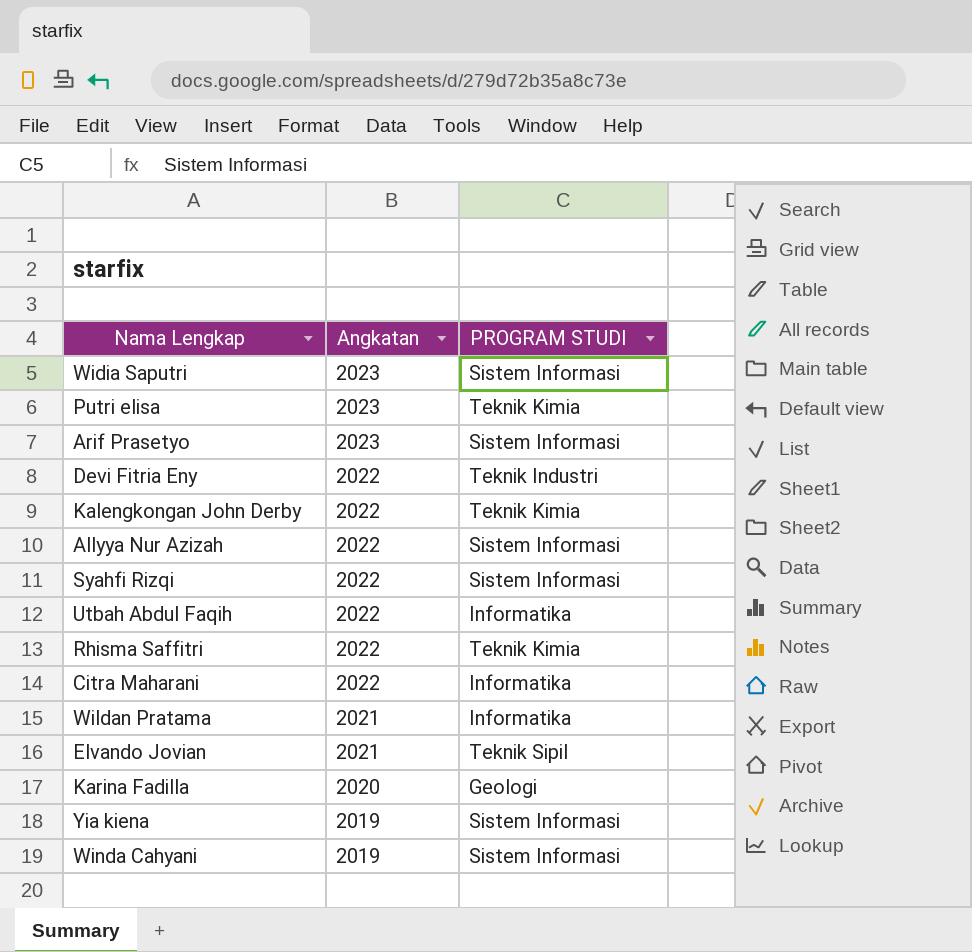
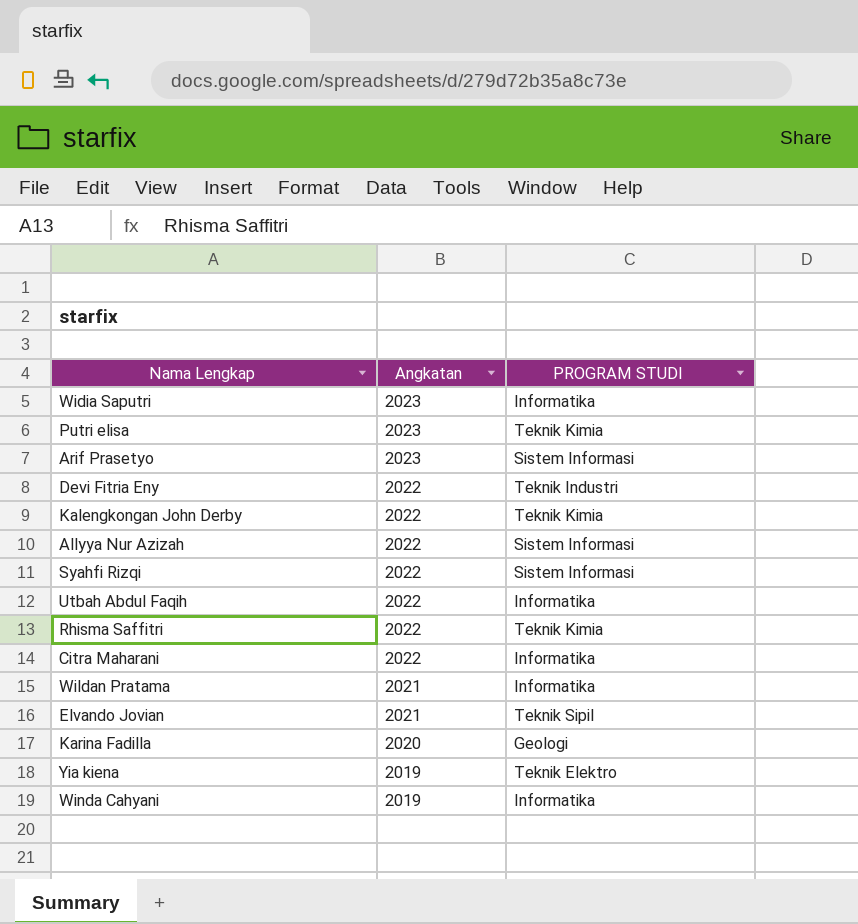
Widia Saputri | PROGRAM STUDI: Sistem Informasi -> Informatika
Yia kiena | PROGRAM STUDI: Sistem Informasi -> Teknik Elektro
Winda Cahyani | PROGRAM STUDI: Sistem Informasi -> Informatika

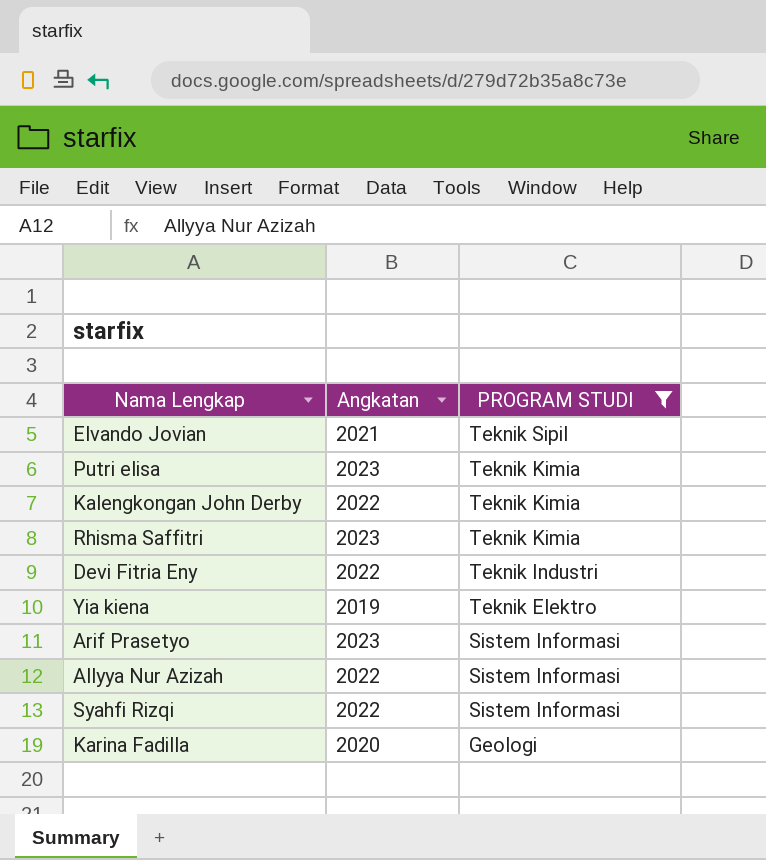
filter: none -> PROGRAM STUDI != Informatika
row order: Angkatan descending -> PROGRAM STUDI descending
Rhisma Saffitri | Angkatan: 2022 -> 2023

